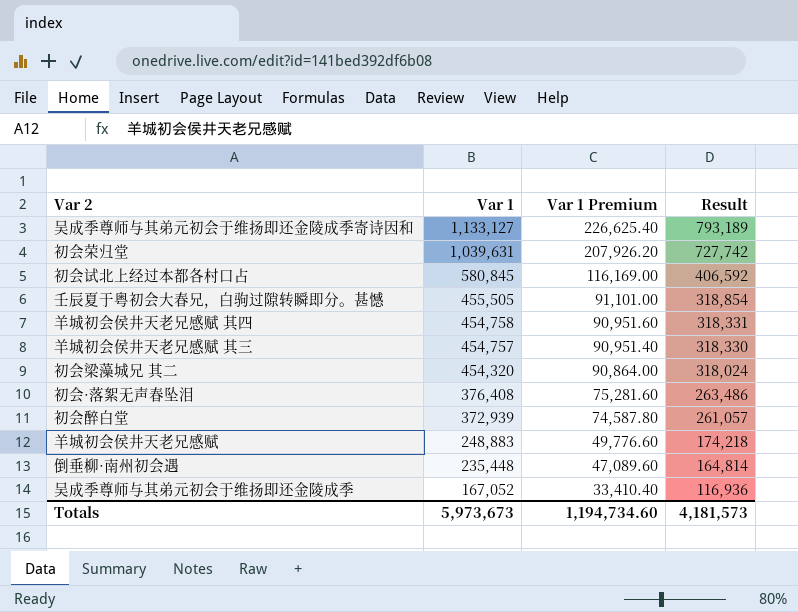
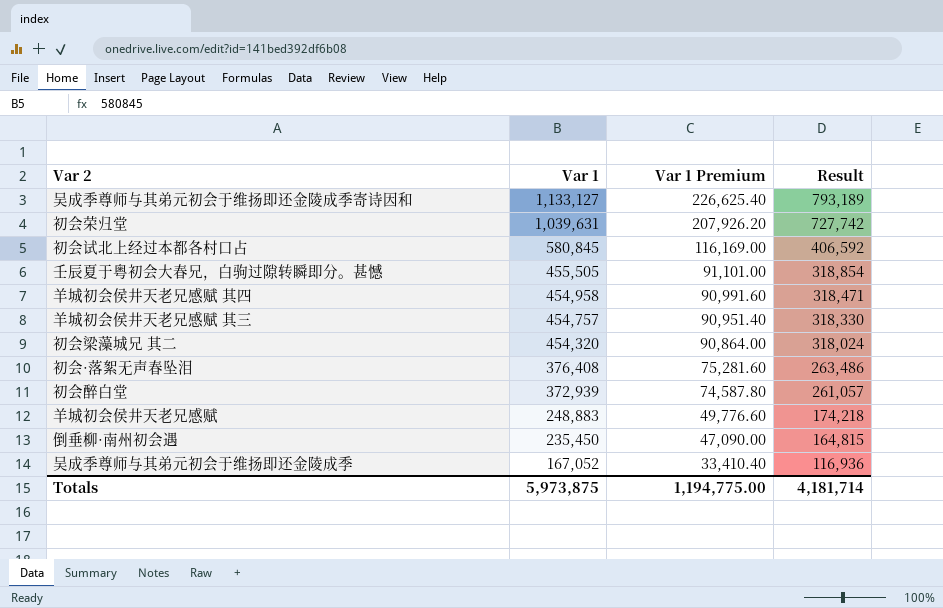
羊城初会侯井天老兄感赋 其四 | Var 1: 454,758 -> 454,958
羊城初会侯井天老兄感赋 其四 | Var 1 Premium: 90,951.60 -> 90,991.60
羊城初会侯井天老兄感赋 其四 | Result: 318,331 -> 318,471
倒垂柳·南州初会遇 | Var 1: 235,448 -> 235,450
倒垂柳·南州初会遇 | Var 1 Premium: 47,089.60 -> 47,090.00
倒垂柳·南州初会遇 | Result: 164,814 -> 164,815
Totals | Var 1: 5,973,673 -> 5,973,875
Totals | Var 1 Premium: 1,194,734.60 -> 1,194,775.00
Totals | Result: 4,181,573 -> 4,181,714

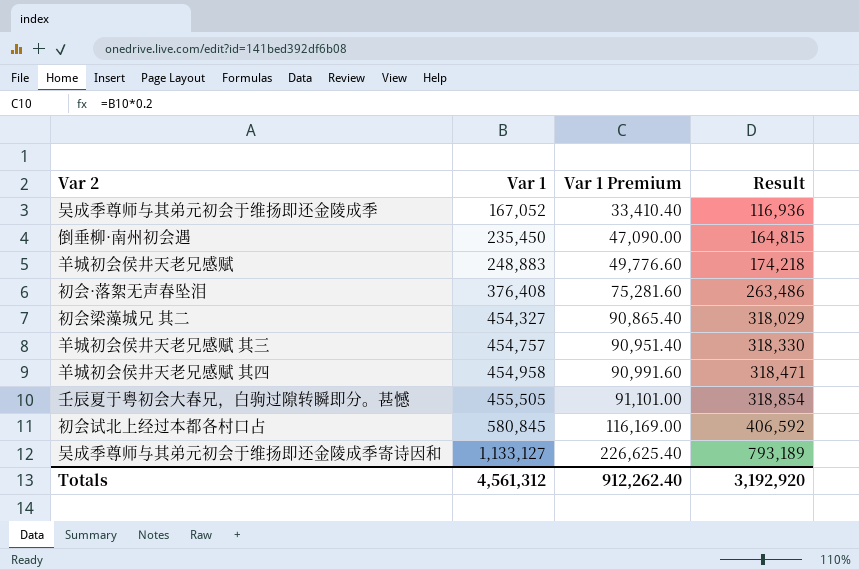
row order: Var 1 descending -> Var 1 ascending
row 初会荣归堂: 1,039,631 | 207,926.20 | 727,742 -> none
row 初会醉白堂: 372,939 | 74,587.80 | 261,057 -> none
初会梁藻城兄 其二 | Var 1: 454,320 -> 454,327
初会梁藻城兄 其二 | Var 1 Premium: 90,864.00 -> 90,865.40
初会梁藻城兄 其二 | Result: 318,024 -> 318,029
Totals | Var 1: 5,973,875 -> 4,561,312
Totals | Var 1 Premium: 1,194,775.00 -> 912,262.40
Totals | Result: 4,181,714 -> 3,192,920

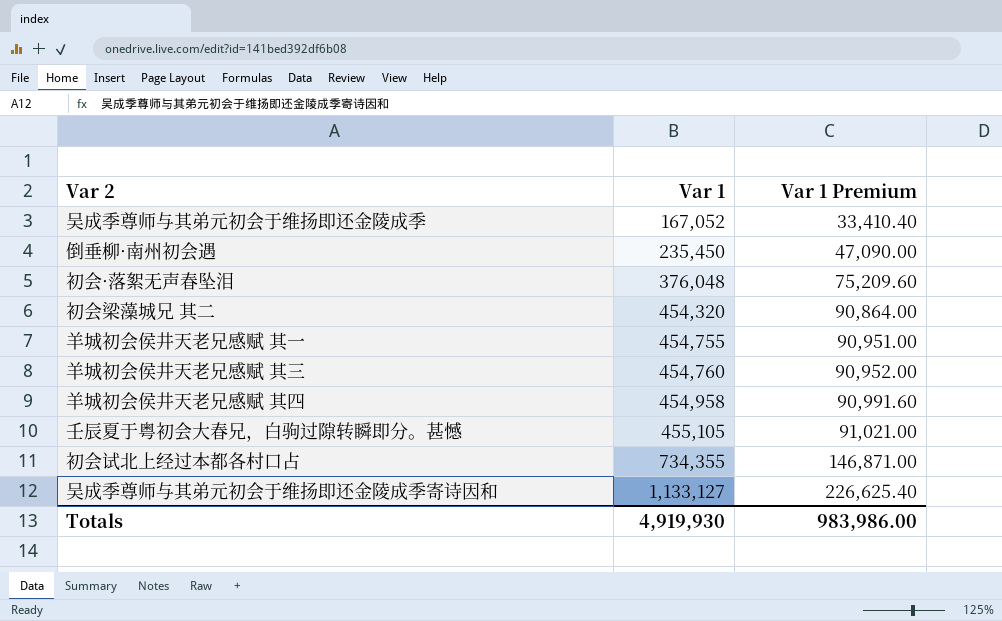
column Result | formula: [Var 1] * 0.7 -> none
row 羊城初会侯井天老兄感赋: 248,883 | 49,776.60 | 174,218 -> none
初会·落絮无声春坠泪 | Var 1: 376,408 -> 376,048
初会·落絮无声春坠泪 | Var 1 Premium: 75,281.60 -> 75,209.60
初会梁藻城兄 其二 | Var 1: 454,327 -> 454,320
初会梁藻城兄 其二 | Var 1 Premium: 90,865.40 -> 90,864.00
row 羊城初会侯井天老兄感赋 其一: none -> 454,755 | 90,951.00
羊城初会侯井天老兄感赋 其三 | Var 1: 454,757 -> 454,760
羊城初会侯井天老兄感赋 其三 | Var 1 Premium: 90,951.40 -> 90,952.00
壬辰夏于粤初会大春兄，白驹过隙转瞬即分。甚憾 | Var 1: 455,505 -> 455,105
壬辰夏于粤初会大春兄，白驹过隙转瞬即分。甚憾 | Var 1 Premium: 91,101.00 -> 91,021.00
初会试北上经过本都各村口占 | Var 1: 580,845 -> 734,355
初会试北上经过本都各村口占 | Var 1 Premium: 116,169.00 -> 146,871.00
Totals | Var 1: 4,561,312 -> 4,919,930
Totals | Var 1 Premium: 912,262.40 -> 983,986.00

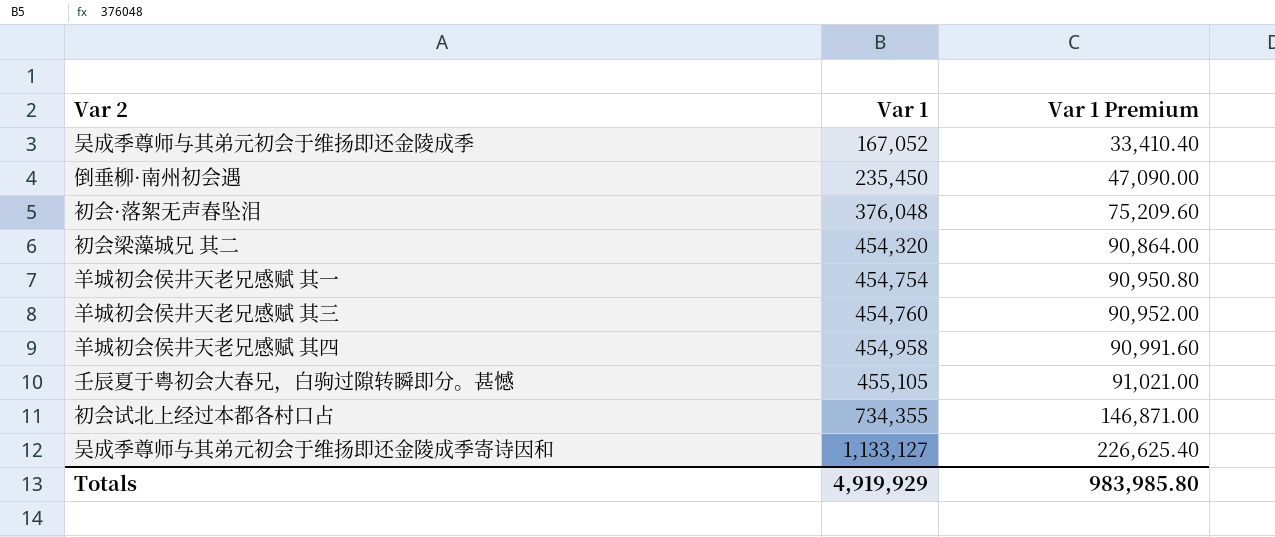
羊城初会侯井天老兄感赋 其一 | Var 1: 454,755 -> 454,754
羊城初会侯井天老兄感赋 其一 | Var 1 Premium: 90,951.00 -> 90,950.80
Totals | Var 1: 4,919,930 -> 4,919,929
Totals | Var 1 Premium: 983,986.00 -> 983,985.80

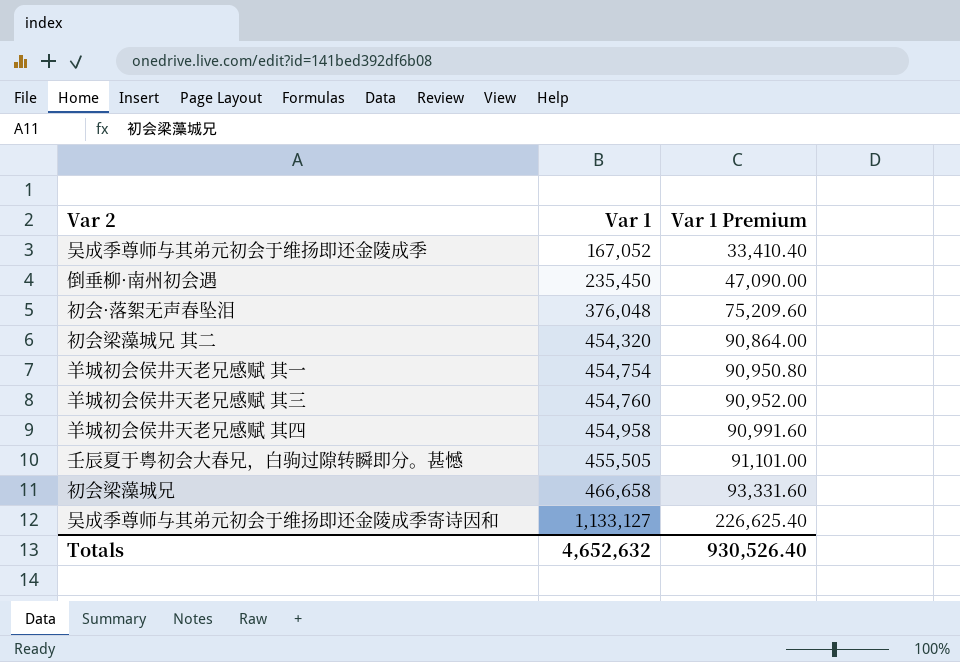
row 初会试北上经过本都各村口占: 734,355 | 146,871.00 -> none
壬辰夏于粤初会大春兄，白驹过隙转瞬即分。甚憾 | Var 1: 455,105 -> 455,505
壬辰夏于粤初会大春兄，白驹过隙转瞬即分。甚憾 | Var 1 Premium: 91,021.00 -> 91,101.00
row 初会梁藻城兄: none -> 466,658 | 93,331.60
Totals | Var 1: 4,919,929 -> 4,652,632
Totals | Var 1 Premium: 983,985.80 -> 930,526.40

